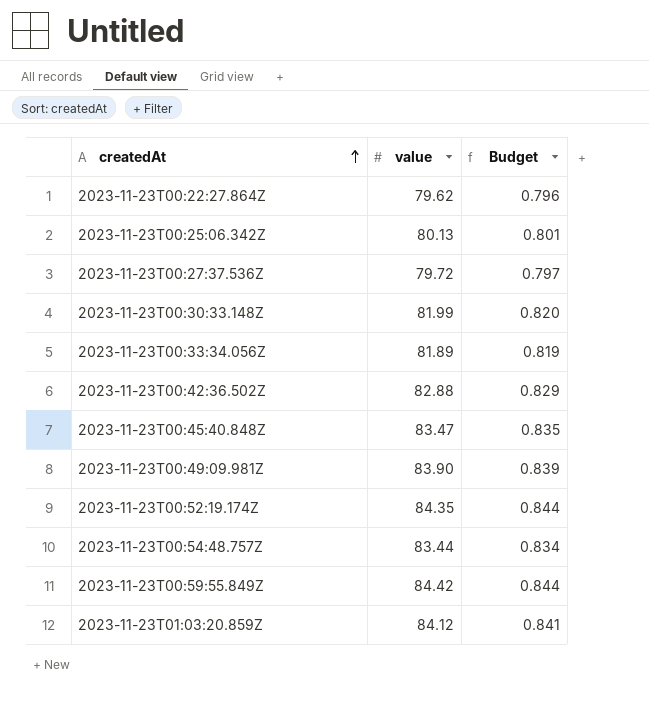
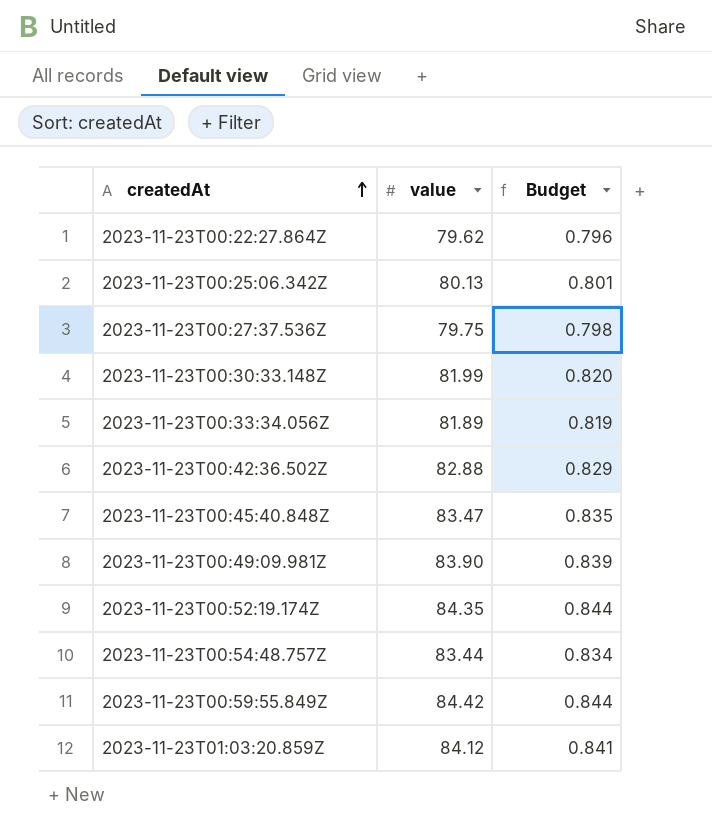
2023-11-23T00:27:37.536Z | value: 79.72 -> 79.75
2023-11-23T00:27:37.536Z | Budget: 0.797 -> 0.798

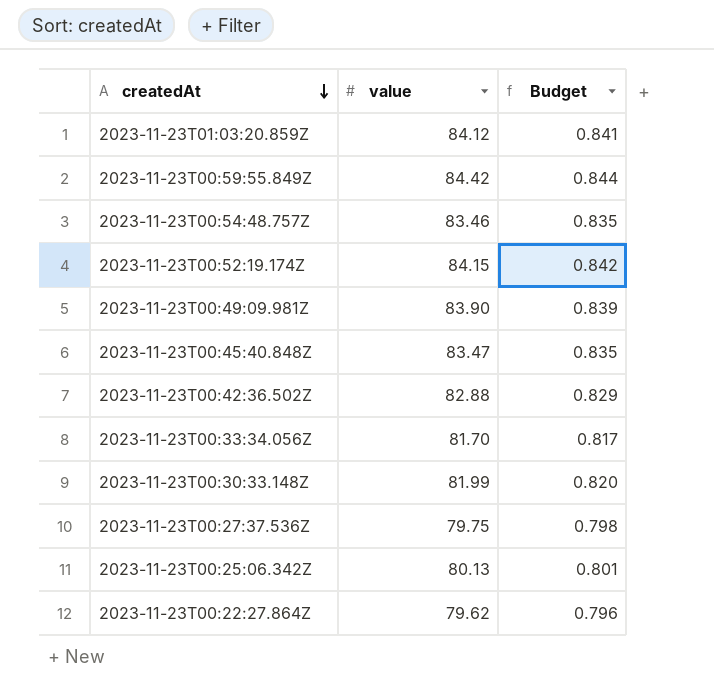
row order: createdAt ascending -> createdAt descending
2023-11-23T00:54:48.757Z | value: 83.44 -> 83.46
2023-11-23T00:54:48.757Z | Budget: 0.834 -> 0.835
2023-11-23T00:52:19.174Z | value: 84.35 -> 84.15
2023-11-23T00:52:19.174Z | Budget: 0.844 -> 0.842
2023-11-23T00:33:34.056Z | value: 81.89 -> 81.70
2023-11-23T00:33:34.056Z | Budget: 0.819 -> 0.817

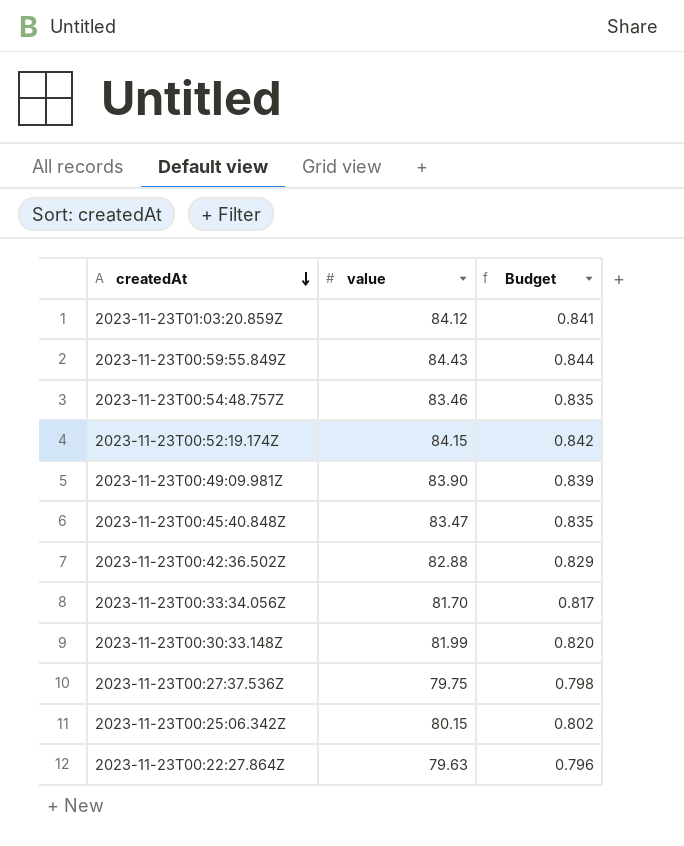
2023-11-23T00:59:55.849Z | value: 84.42 -> 84.43
2023-11-23T00:25:06.342Z | value: 80.13 -> 80.15
2023-11-23T00:25:06.342Z | Budget: 0.801 -> 0.802
2023-11-23T00:22:27.864Z | value: 79.62 -> 79.63

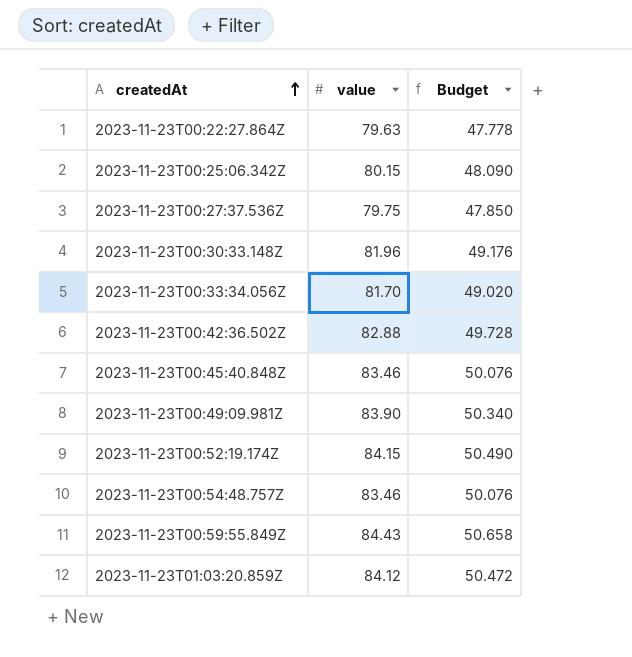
row order: createdAt descending -> createdAt ascending
column Budget | formula: [value] * 0.01 -> [value] * 0.6
2023-11-23T00:30:33.148Z | value: 81.99 -> 81.96
2023-11-23T00:45:40.848Z | value: 83.47 -> 83.46

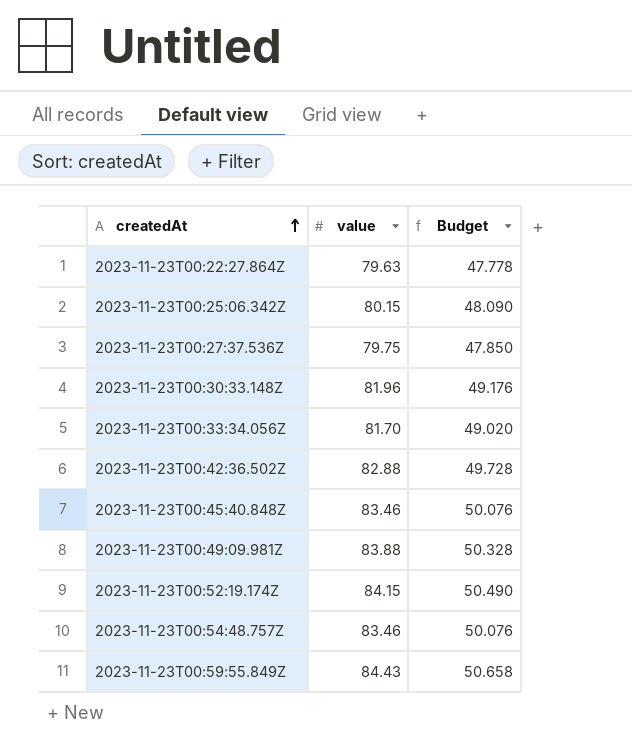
row 2023-11-23T01:03:20.859Z: 84.12 | 50.472 -> none
2023-11-23T00:49:09.981Z | value: 83.90 -> 83.88
2023-11-23T00:49:09.981Z | Budget: 50.340 -> 50.328

